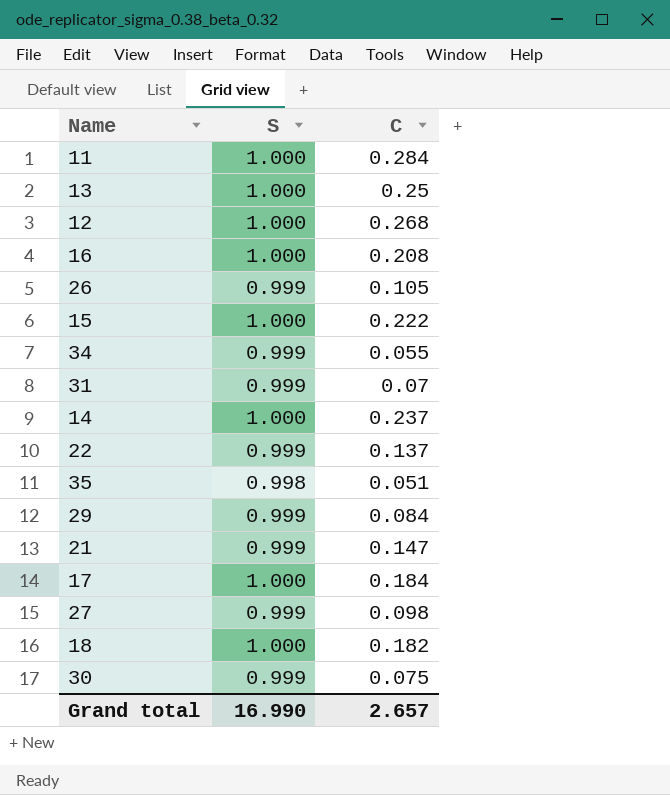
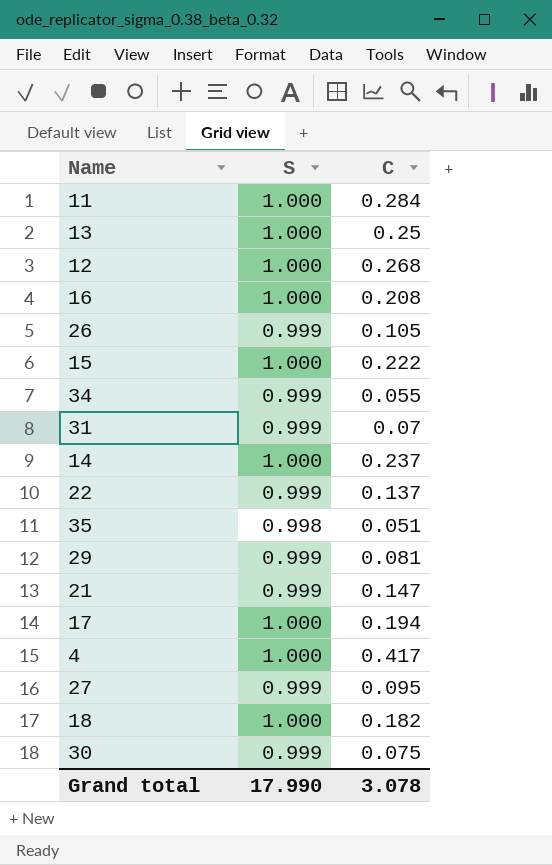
29 | C: 0.084 -> 0.081
17 | C: 0.184 -> 0.194
row 4: none -> 1.000 | 0.417
27 | C: 0.098 -> 0.095
Grand total | S: 16.990 -> 17.990
Grand total | C: 2.657 -> 3.078

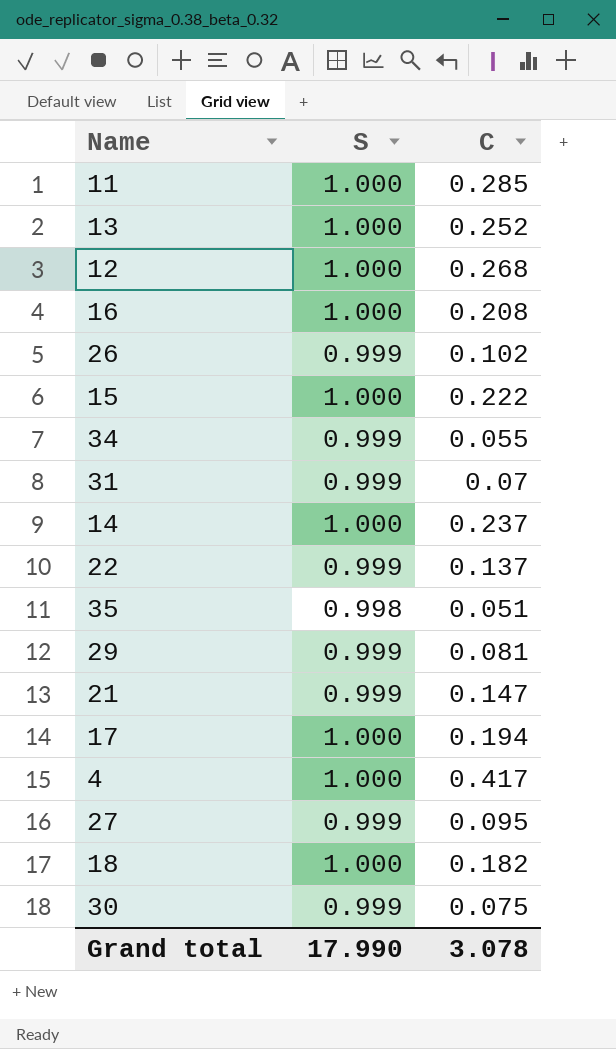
11 | C: 0.284 -> 0.285
13 | C: 0.25 -> 0.252
26 | C: 0.105 -> 0.102

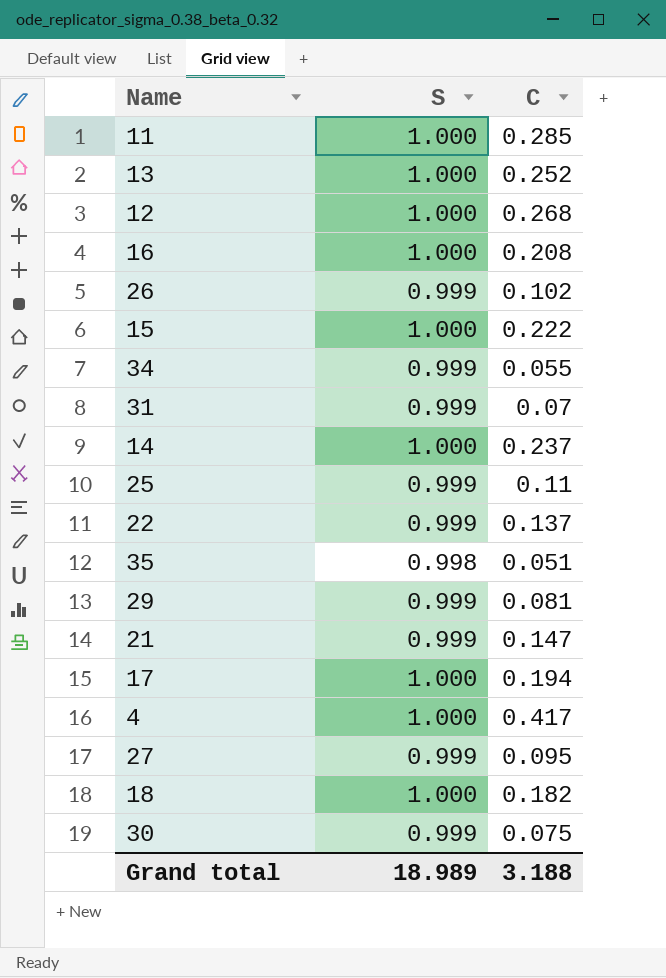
row 25: none -> 0.999 | 0.11
Grand total | S: 17.990 -> 18.989
Grand total | C: 3.078 -> 3.188

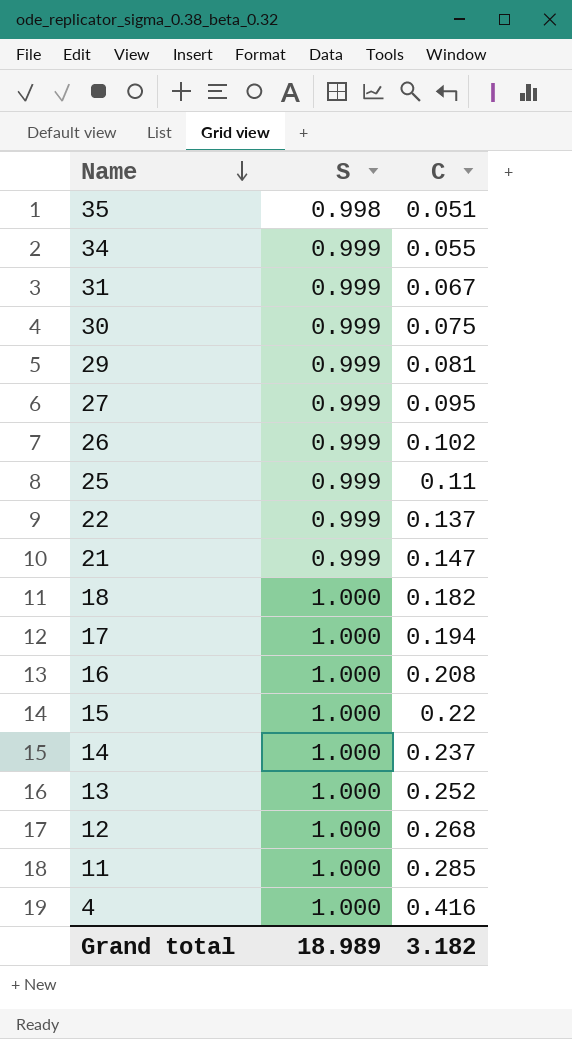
row order: none -> Name descending
31 | C: 0.07 -> 0.067
15 | C: 0.222 -> 0.22
4 | C: 0.417 -> 0.416
Grand total | C: 3.188 -> 3.182

